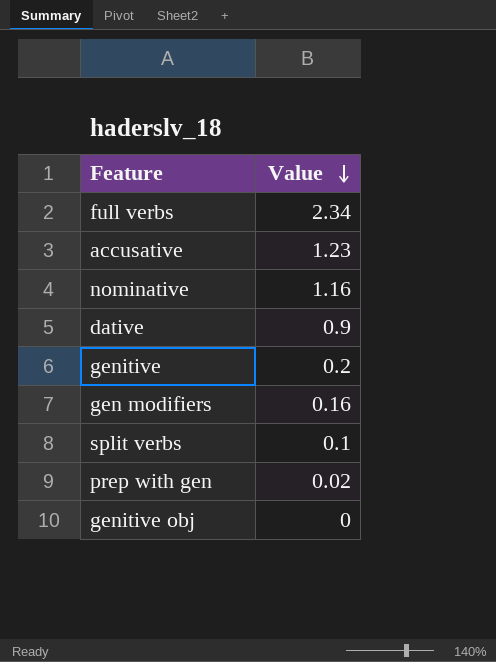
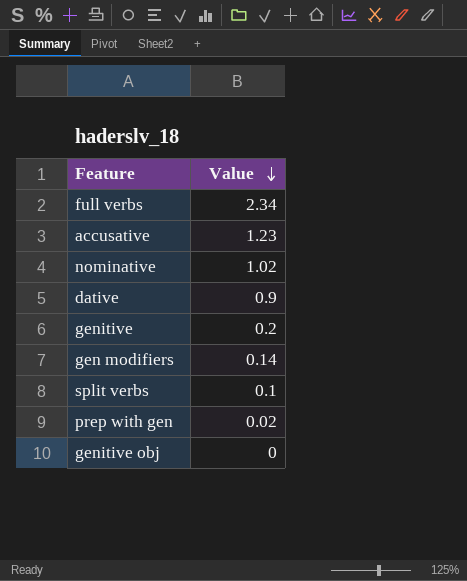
nominative | Value: 1.16 -> 1.02
gen modifiers | Value: 0.16 -> 0.14

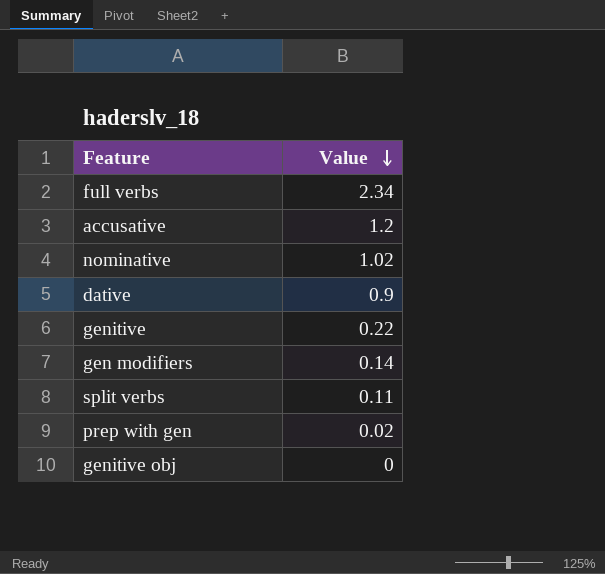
accusative | Value: 1.23 -> 1.2
genitive | Value: 0.2 -> 0.22
split verbs | Value: 0.1 -> 0.11

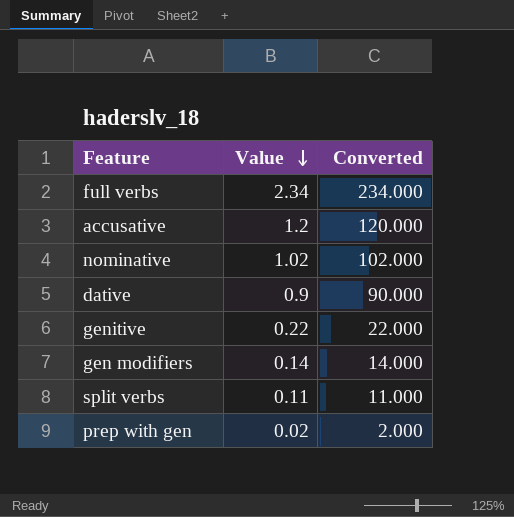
column Converted | formula: none -> [Value] * 100
row genitive obj: 0 -> none

